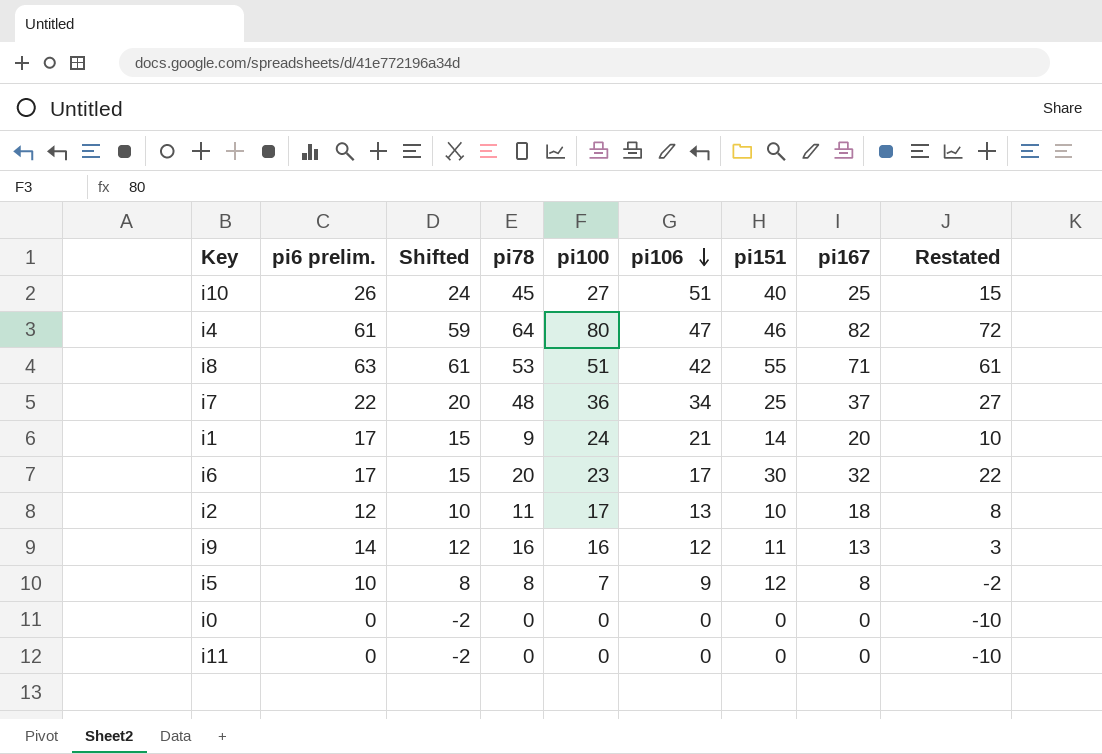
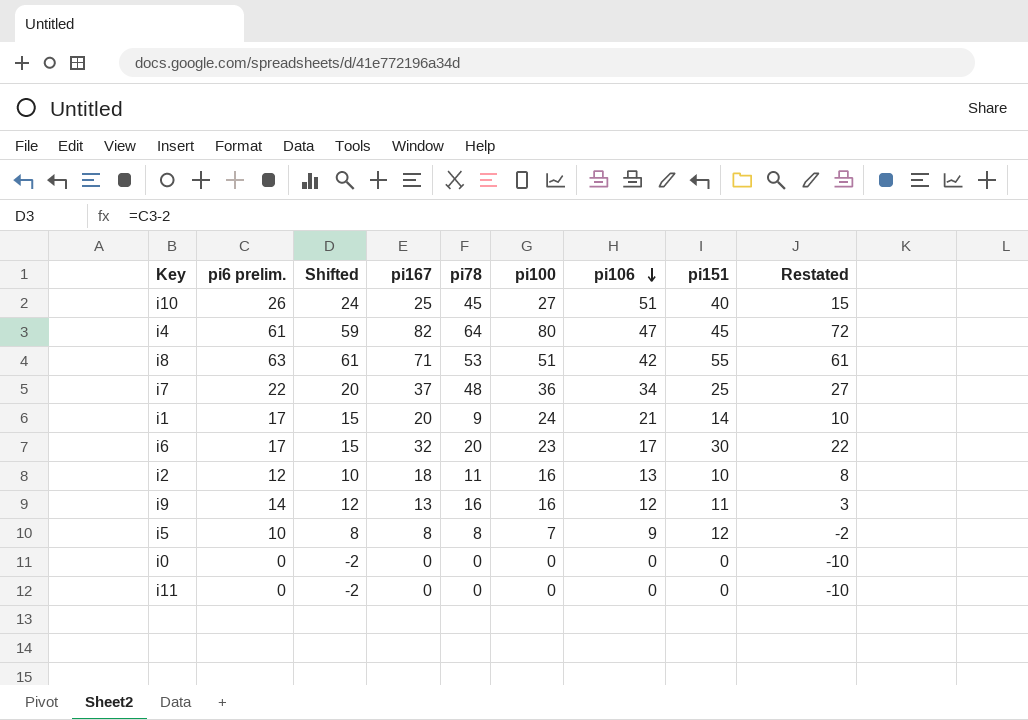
column pi167 | position: 8 -> 4
i4 | pi151: 46 -> 45
i2 | pi100: 17 -> 16

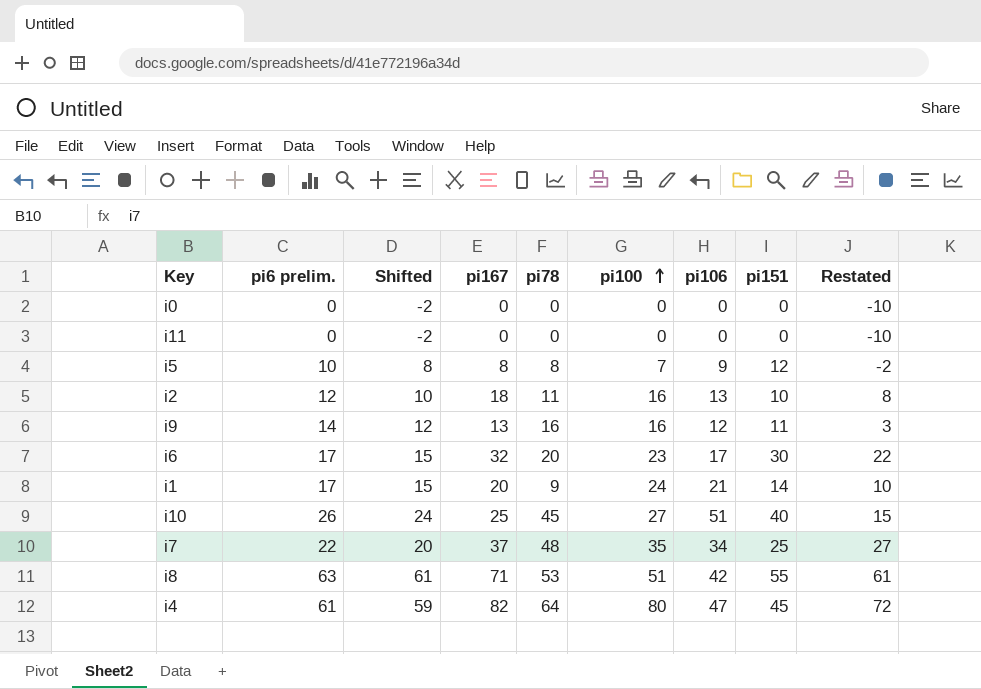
row order: pi106 descending -> pi100 ascending
i7 | pi100: 36 -> 35

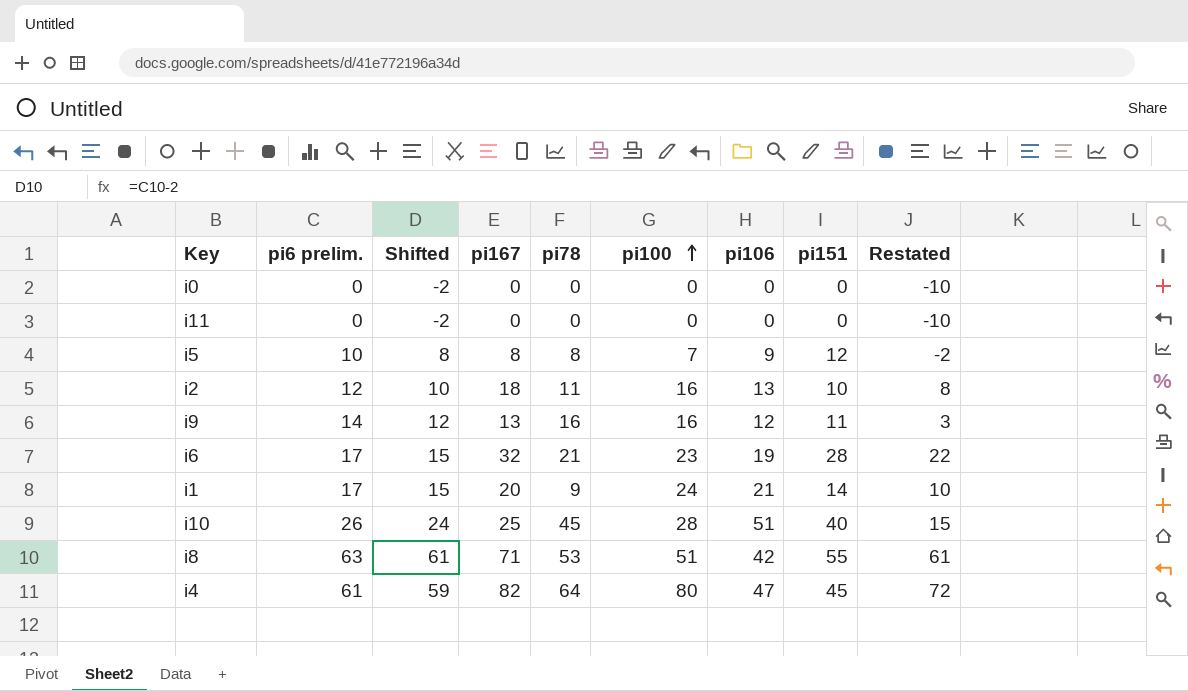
row i7: 22 | 20 | 37 | 48 | 35 | 34 | 25 | 27 -> none
i6 | pi78: 20 -> 21
i6 | pi106: 17 -> 19
i6 | pi151: 30 -> 28
i10 | pi100: 27 -> 28

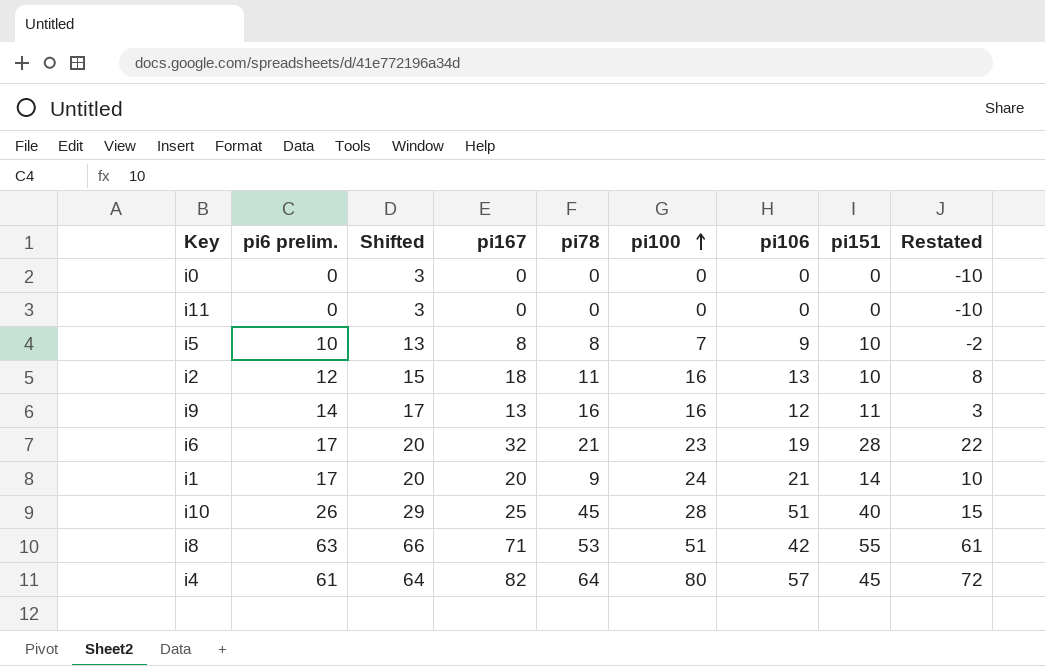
column Shifted | formula: [pi6 prelim.] - 2 -> [pi6 prelim.] + 3
i5 | pi151: 12 -> 10
i4 | pi106: 47 -> 57

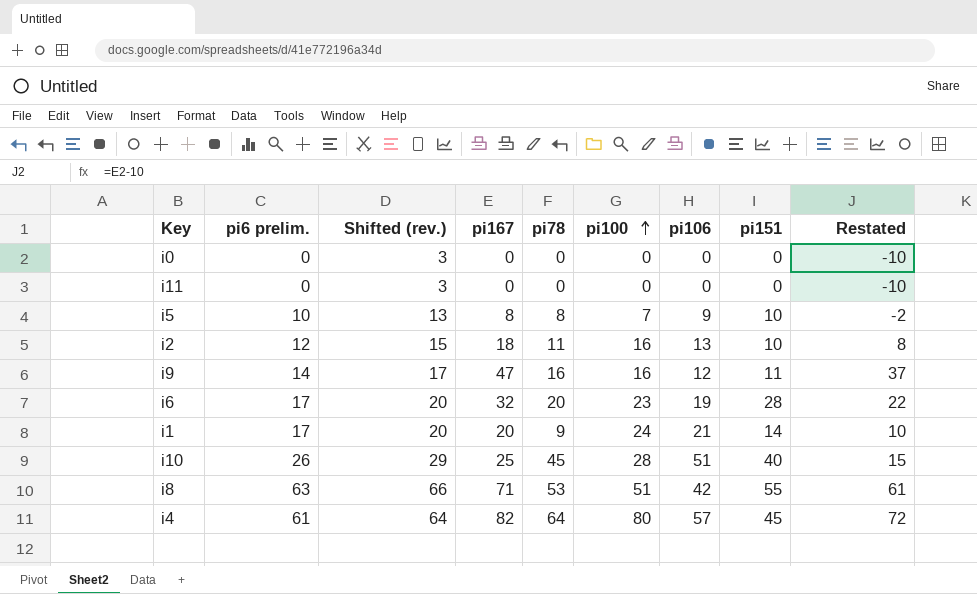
column name: Shifted -> Shifted (rev.)
i9 | pi167: 13 -> 47
i9 | Restated: 3 -> 37
i6 | pi78: 21 -> 20

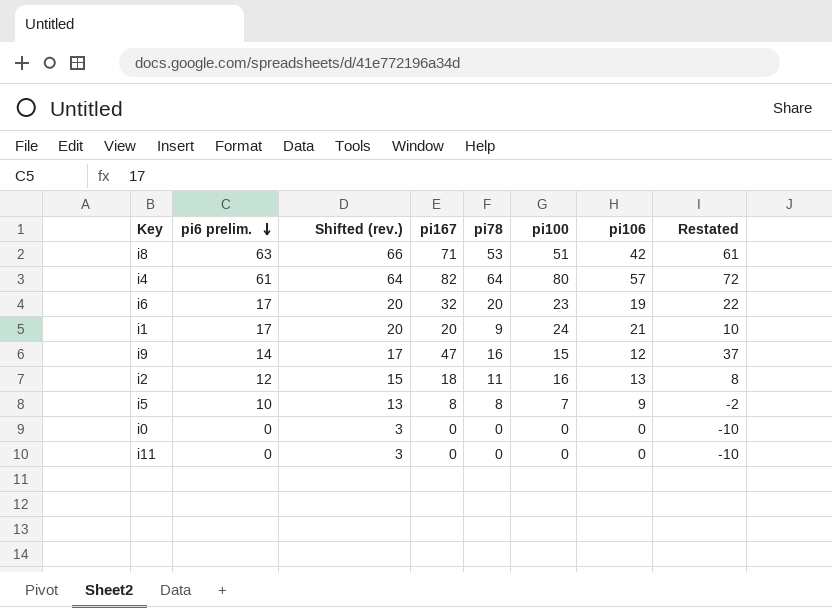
row order: pi100 ascending -> pi6 prelim. descending
column pi151 | position: 8 -> none
row i10: 26 | 29 | 25 | 45 | 28 | 51 | 40 | 15 -> none
i9 | pi100: 16 -> 15

